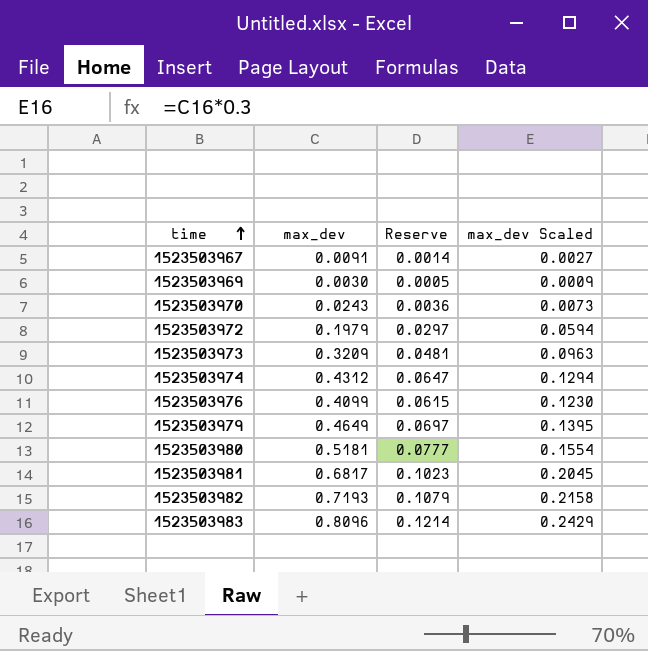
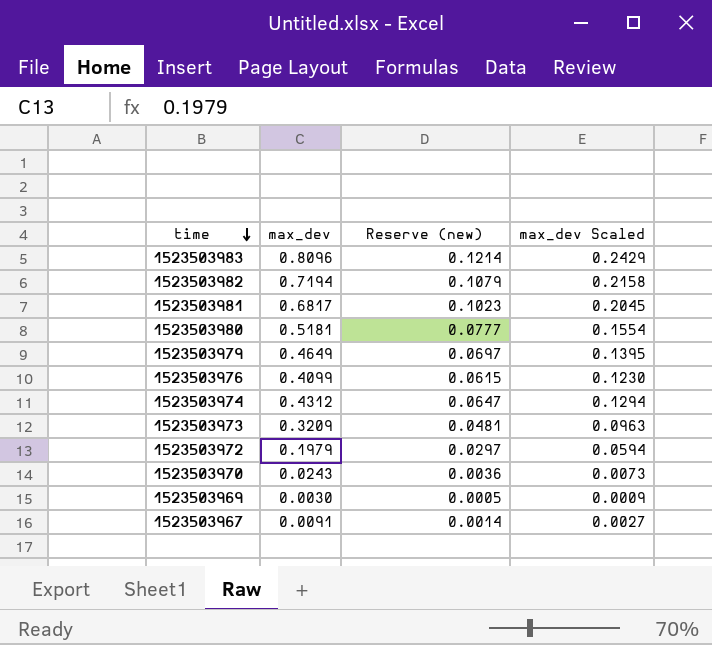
row order: time ascending -> time descending
column name: Reserve -> Reserve (new)
1523503982 | max_dev: 0.7193 -> 0.7194

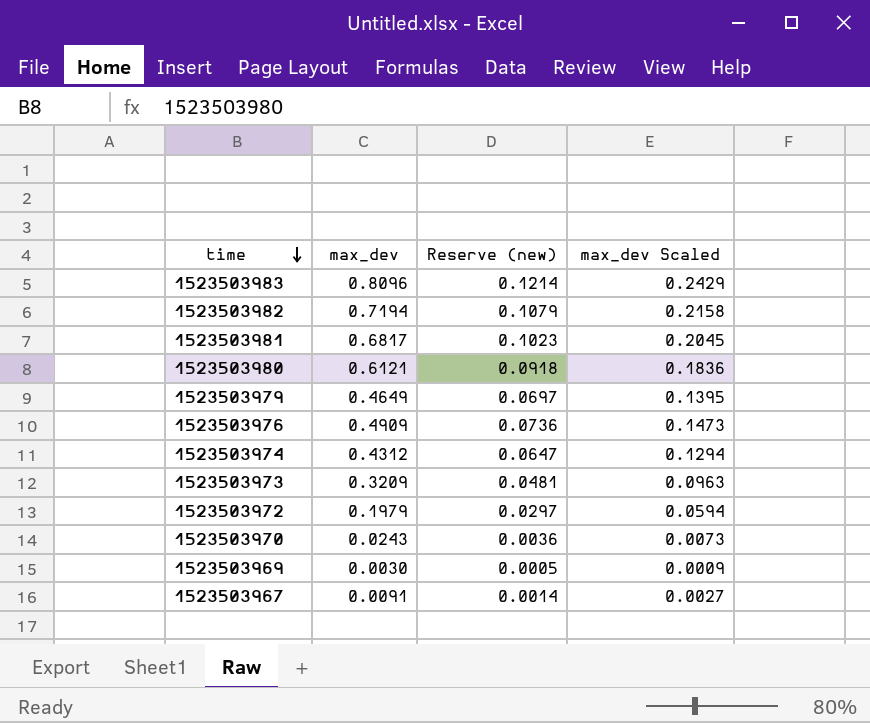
1523503980 | max_dev: 0.5181 -> 0.6121
1523503980 | Reserve (new): 0.0777 -> 0.0918
1523503980 | max_dev Scaled: 0.1554 -> 0.1836
1523503976 | max_dev: 0.4099 -> 0.4909
1523503976 | Reserve (new): 0.0615 -> 0.0736
1523503976 | max_dev Scaled: 0.1230 -> 0.1473

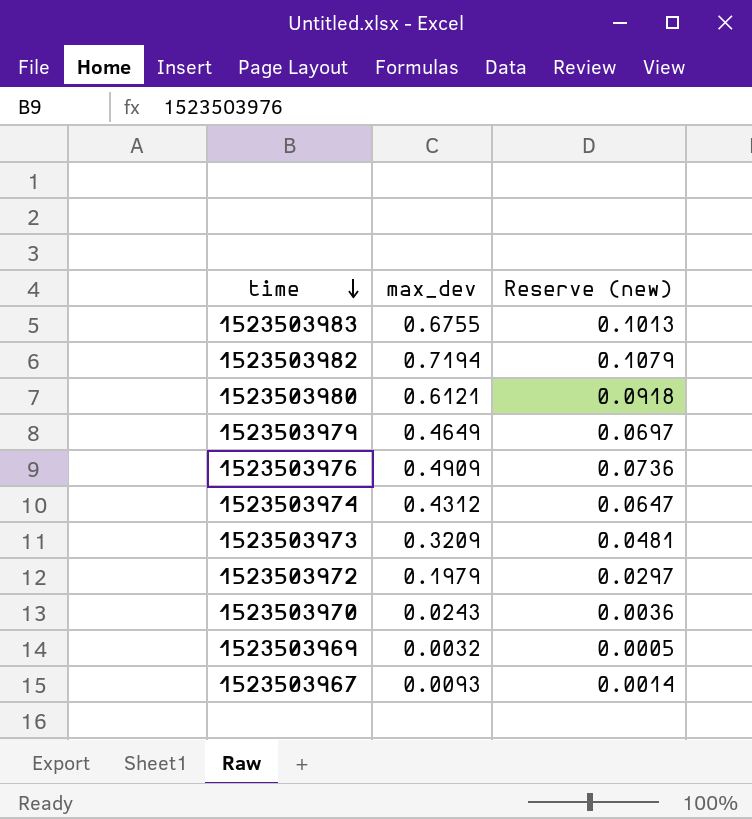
column max_dev Scaled | formula: [max_dev] * 0.3 -> none
row 1523503981: 0.6817 | 0.1023 | 0.2045 -> none
1523503983 | max_dev: 0.8096 -> 0.6755
1523503983 | Reserve (new): 0.1214 -> 0.1013
1523503969 | max_dev: 0.0030 -> 0.0032
1523503967 | max_dev: 0.0091 -> 0.0093

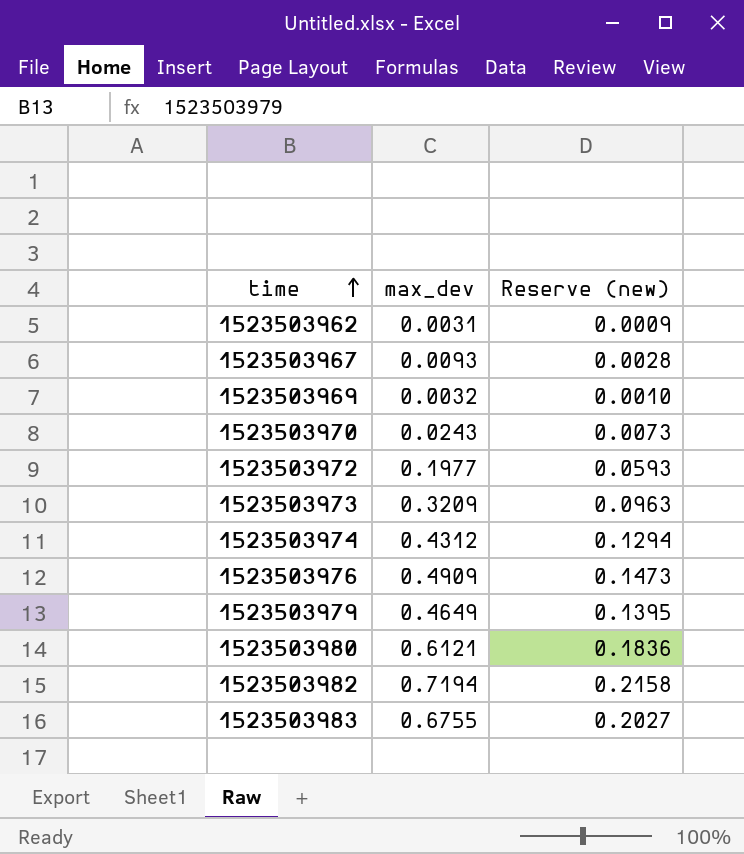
row order: time descending -> time ascending
column Reserve (new) | formula: [max_dev] * 0.15 -> [max_dev] * 0.3
row 1523503962: none -> 0.0031 | 0.0009
1523503972 | max_dev: 0.1979 -> 0.1977

